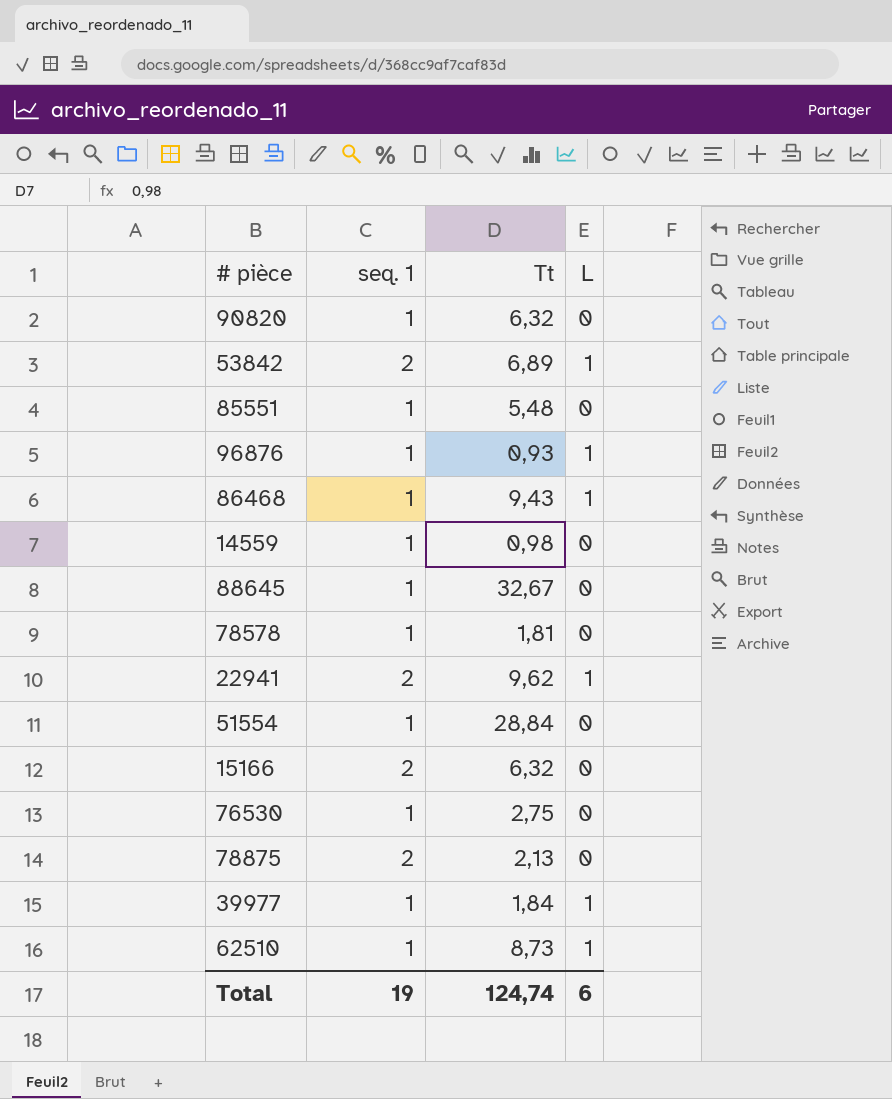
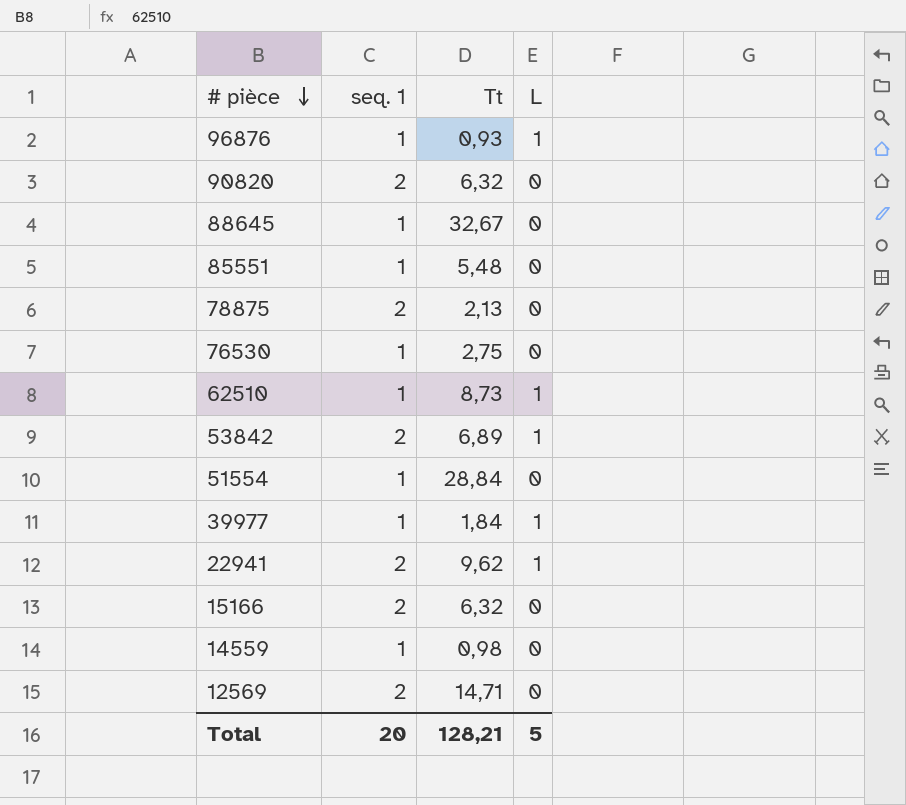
row order: none -> # pièce descending
row 86468: 1 | 9,43 | 1 -> none
row 78578: 1 | 1,81 | 0 -> none
90820 | seq. 1: 1 -> 2
row 12569: none -> 2 | 14,71 | 0
Total | seq. 1: 19 -> 20
Total | Tt: 124,74 -> 128,21
Total | L: 6 -> 5

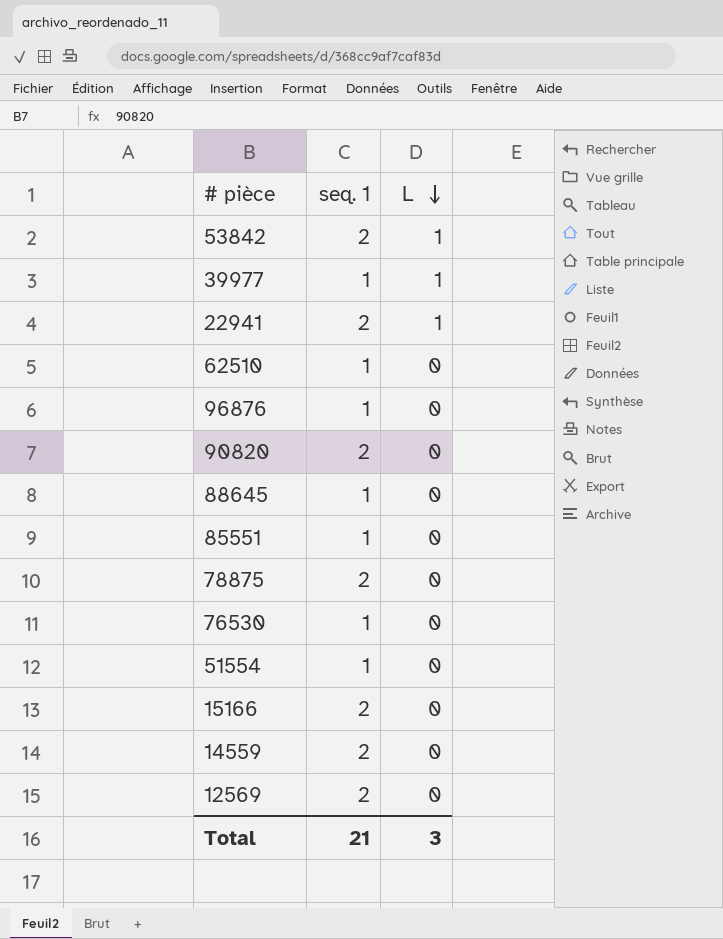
row order: # pièce descending -> L descending
column Tt | position: 3 -> none
62510 | L: 1 -> 0
96876 | L: 1 -> 0
14559 | seq. 1: 1 -> 2
Total | seq. 1: 20 -> 21
Total | L: 5 -> 3

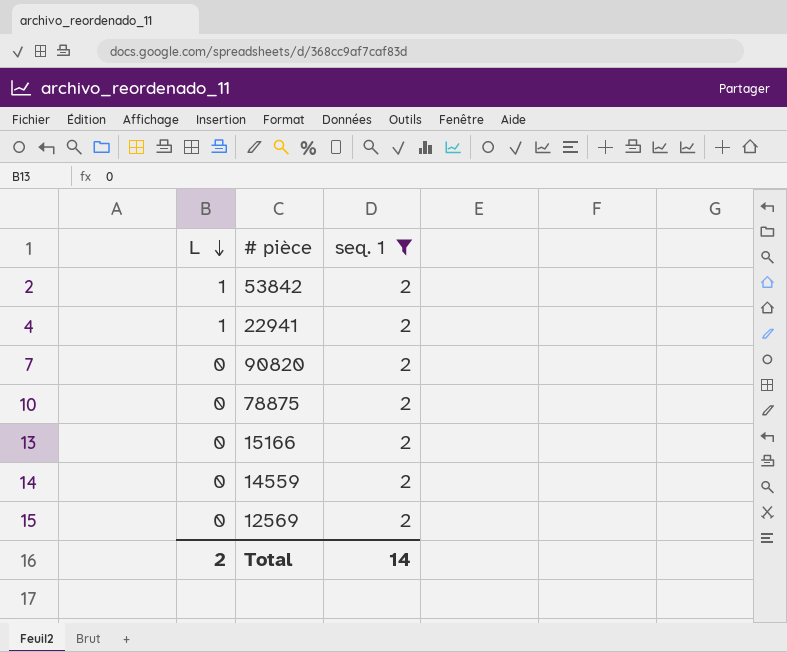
filter: none -> seq. 1 = 2
column L | position: 3 -> 1
Total | L: 3 -> 2
Total | seq. 1: 21 -> 14

